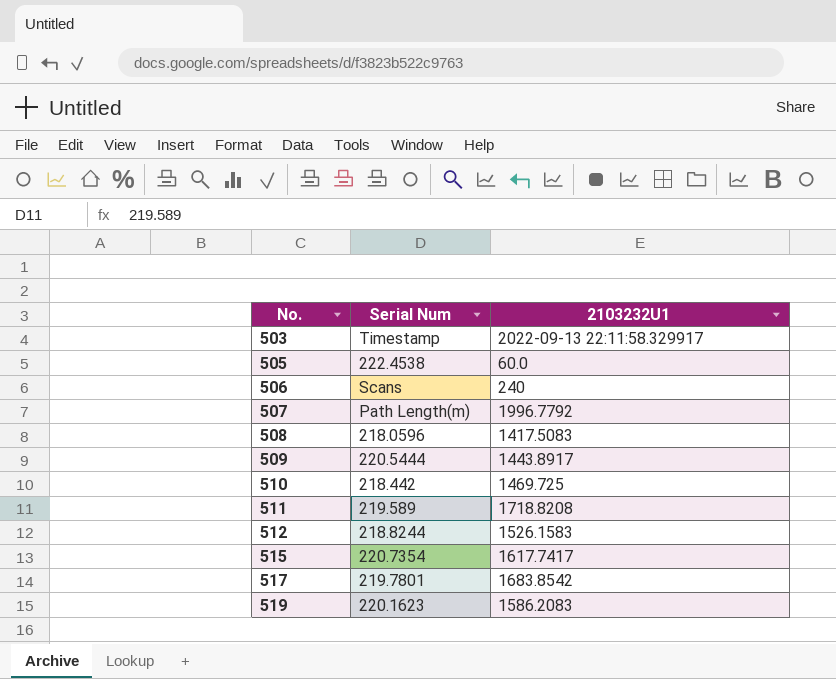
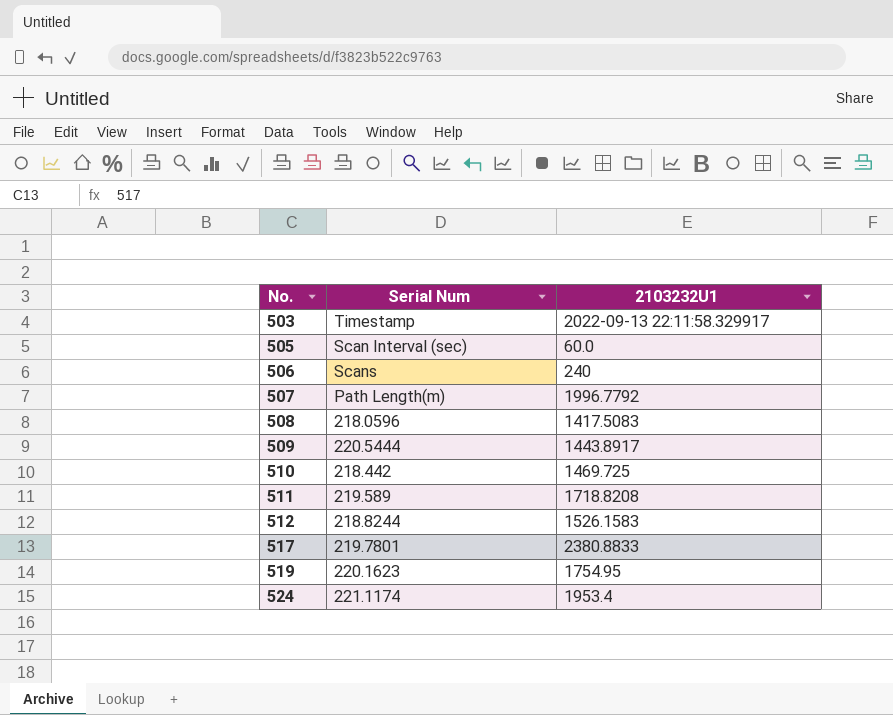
row 515: 220.7354 | 1617.7417 -> none
505 | Serial Num: 222.4538 -> Scan Interval (sec)
517 | 2103232U1: 1683.8542 -> 2380.8833
519 | 2103232U1: 1586.2083 -> 1754.95
row 524: none -> 221.1174 | 1953.4

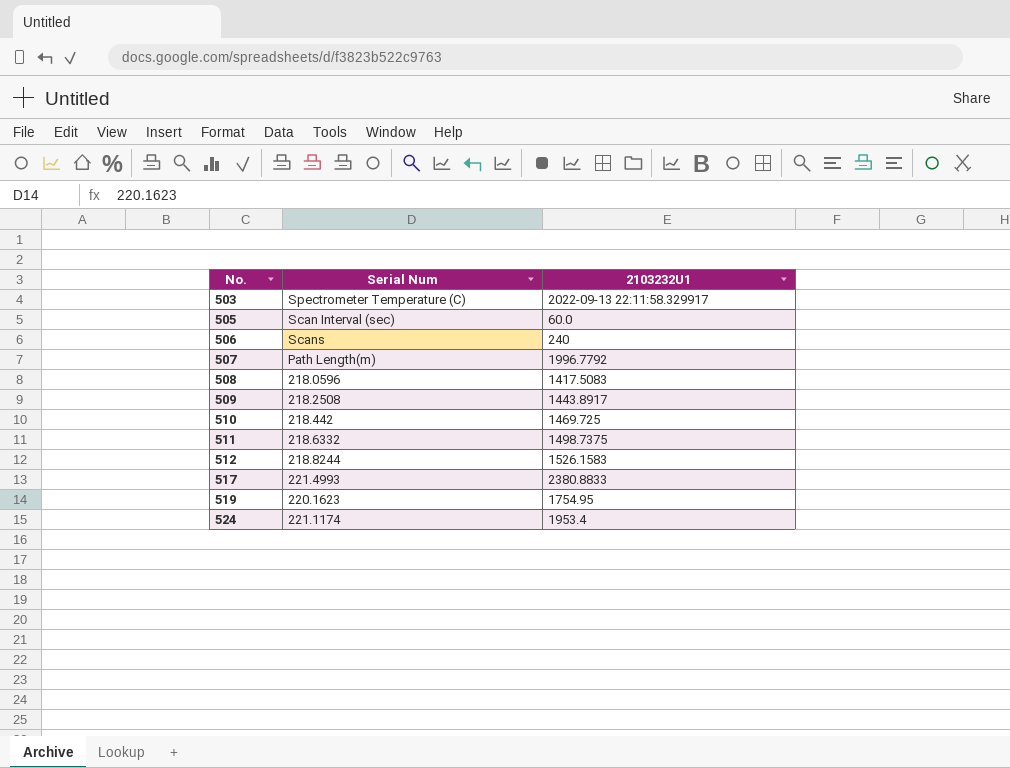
503 | Serial Num: Timestamp -> Spectrometer Temperature (C)
509 | Serial Num: 220.5444 -> 218.2508
511 | Serial Num: 219.589 -> 218.6332
511 | 2103232U1: 1718.8208 -> 1498.7375
517 | Serial Num: 219.7801 -> 221.4993

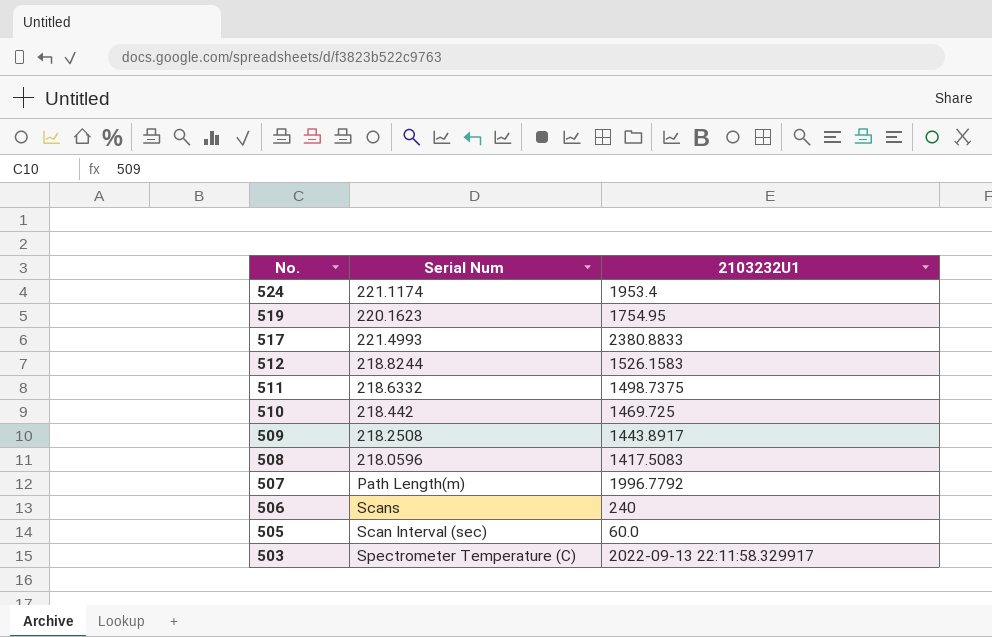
row order: No. ascending -> No. descending

